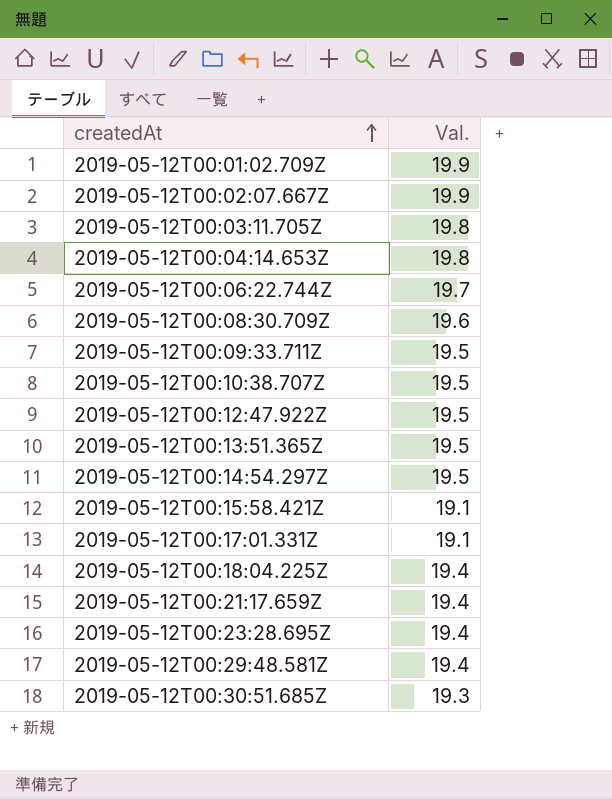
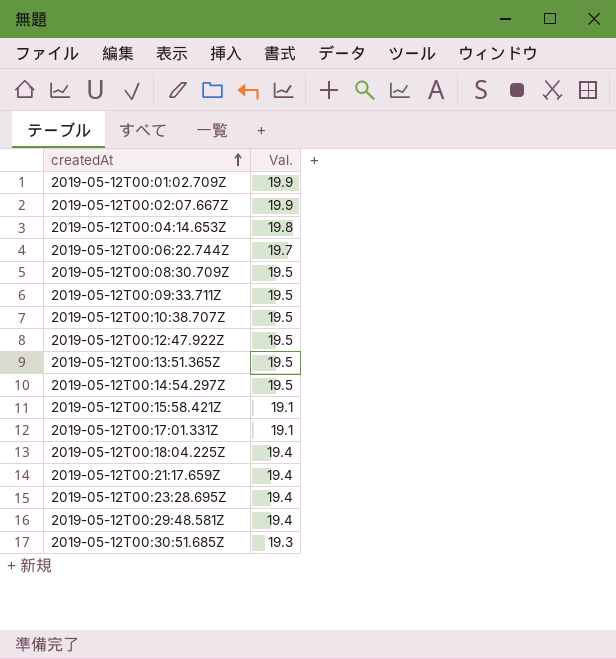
row 2019-05-12T00:03:11.705Z: 19.8 -> none
2019-05-12T00:08:30.709Z | Val.: 19.6 -> 19.5

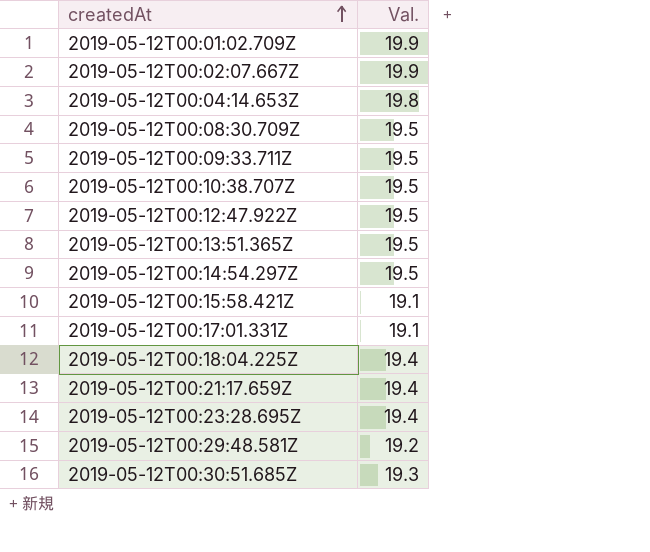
row 2019-05-12T00:06:22.744Z: 19.7 -> none
2019-05-12T00:29:48.581Z | Val.: 19.4 -> 19.2

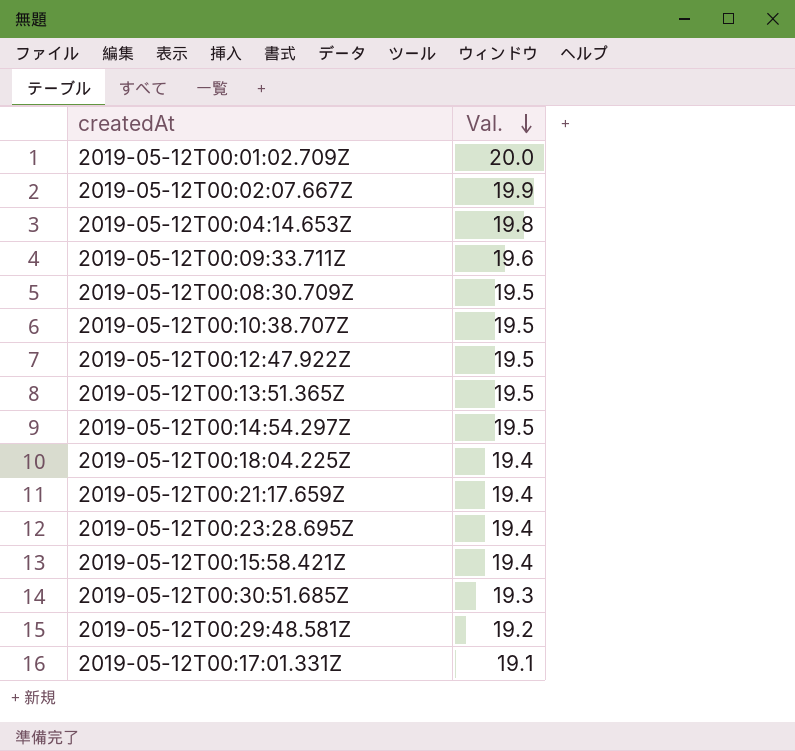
row order: createdAt ascending -> Val. descending
2019-05-12T00:01:02.709Z | Val.: 19.9 -> 20.0
2019-05-12T00:09:33.711Z | Val.: 19.5 -> 19.6
2019-05-12T00:15:58.421Z | Val.: 19.1 -> 19.4

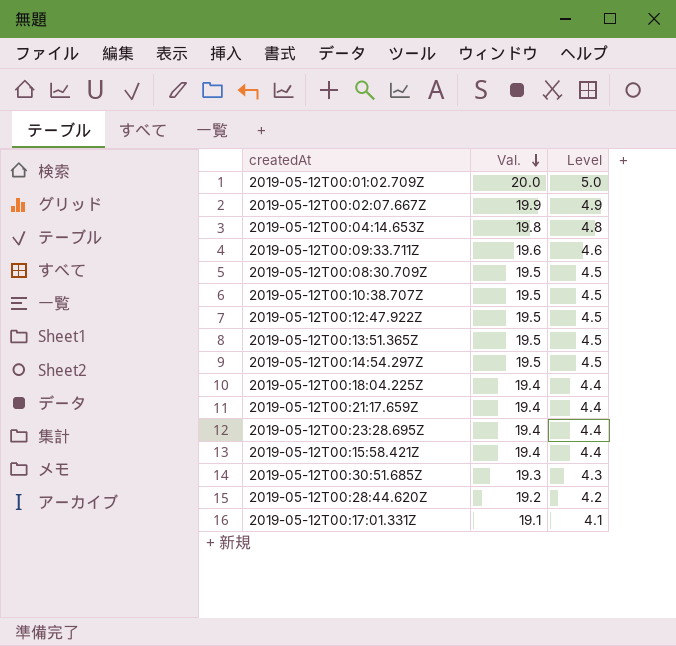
column Level | formula: none -> [Val.] - 15
row 2019-05-12T00:29:48.581Z: 19.2 -> none
row 2019-05-12T00:28:44.620Z: none -> 19.2 | 4.2

